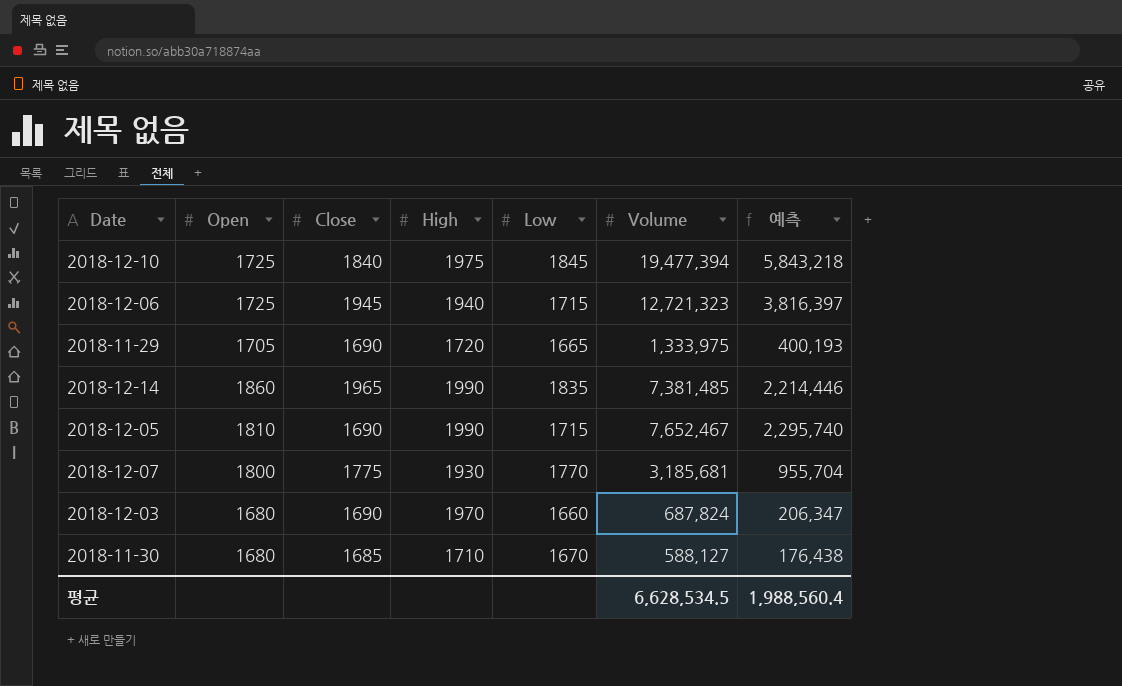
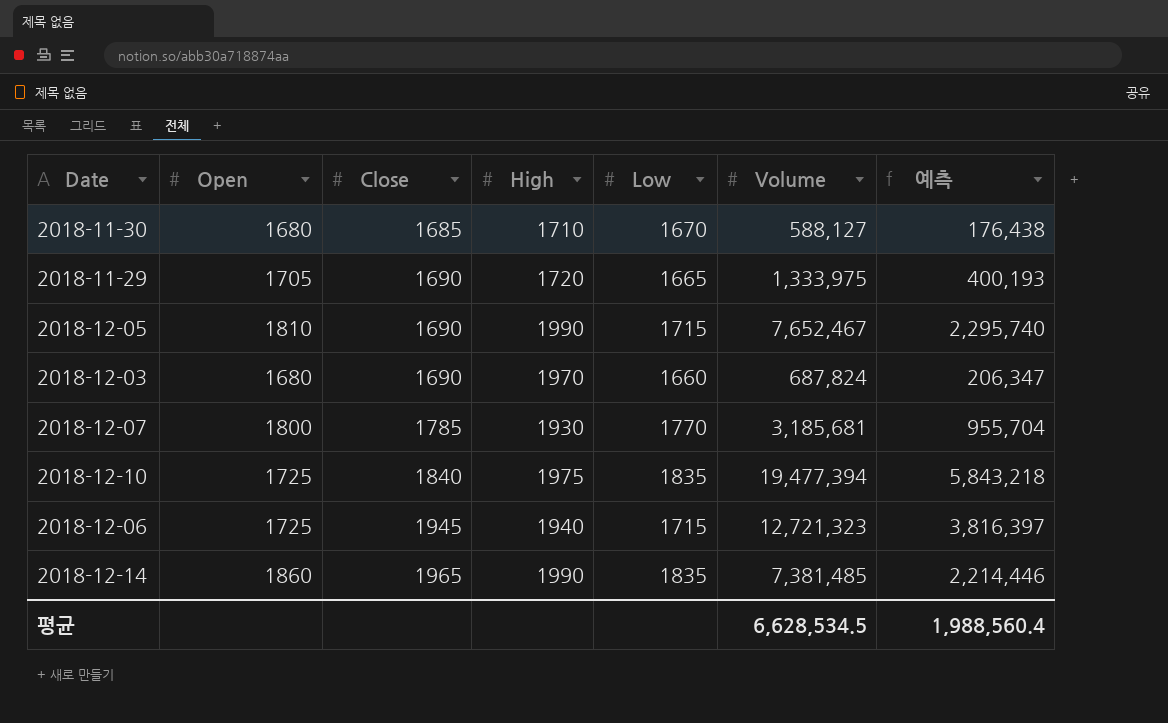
row order: none -> Close ascending
2018-12-07 | Close: 1775 -> 1785
2018-12-10 | Low: 1845 -> 1835

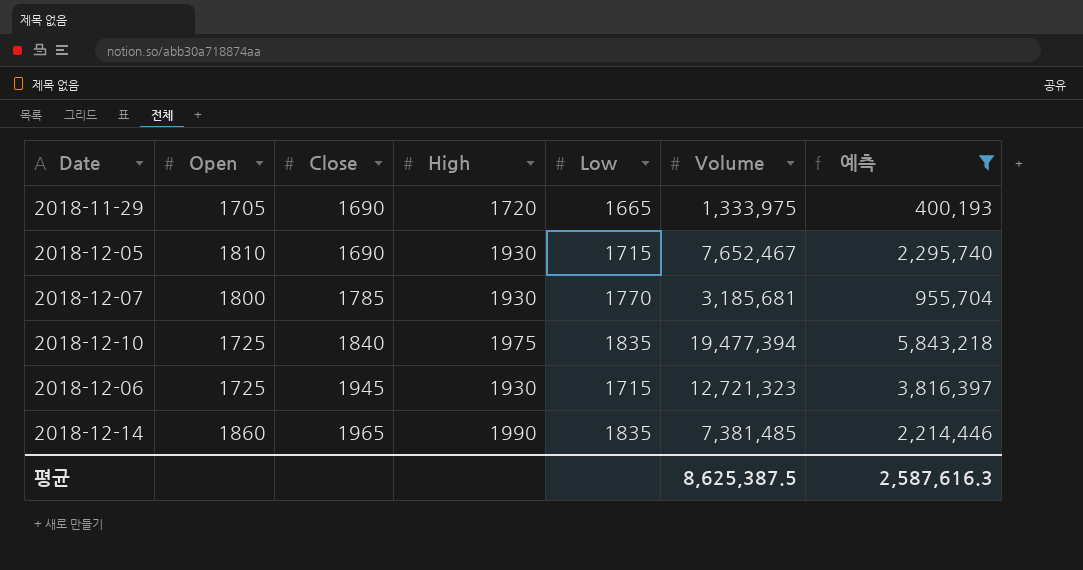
filter: none -> 예측 >= 400,193
2018-12-05 | High: 1990 -> 1930
2018-12-06 | High: 1940 -> 1930
평균 | Volume: 6,628,534.5 -> 8,625,387.5
평균 | 예측: 1,988,560.4 -> 2,587,616.3

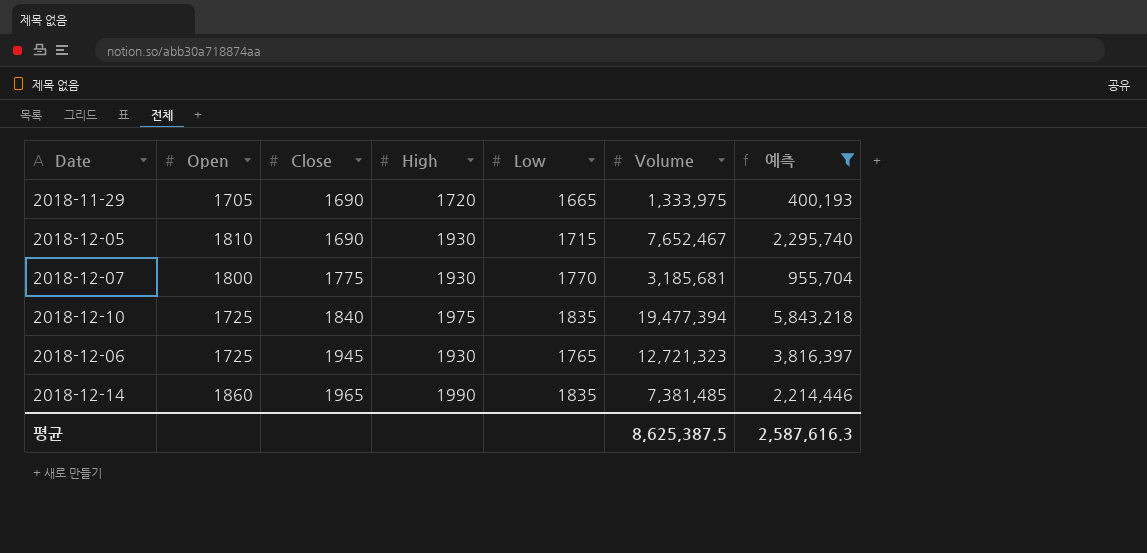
2018-12-07 | Close: 1785 -> 1775
2018-12-06 | Low: 1715 -> 1765

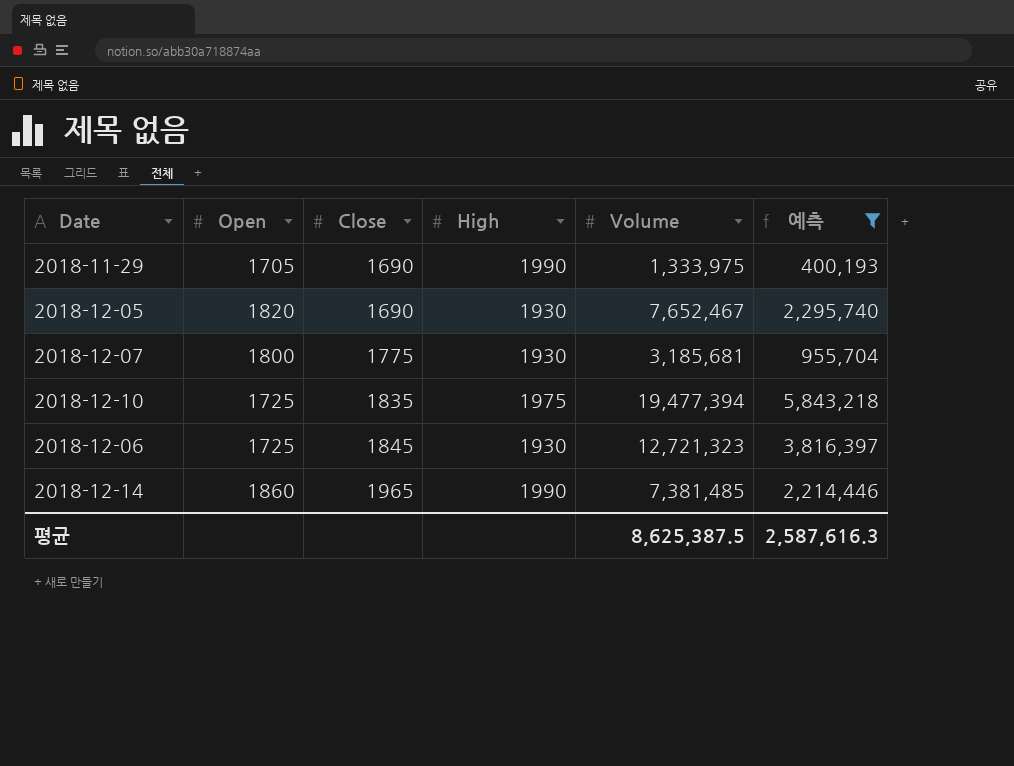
column Low | position: 5 -> none
2018-11-29 | High: 1720 -> 1990
2018-12-05 | Open: 1810 -> 1820
2018-12-10 | Close: 1840 -> 1835
2018-12-06 | Close: 1945 -> 1845

